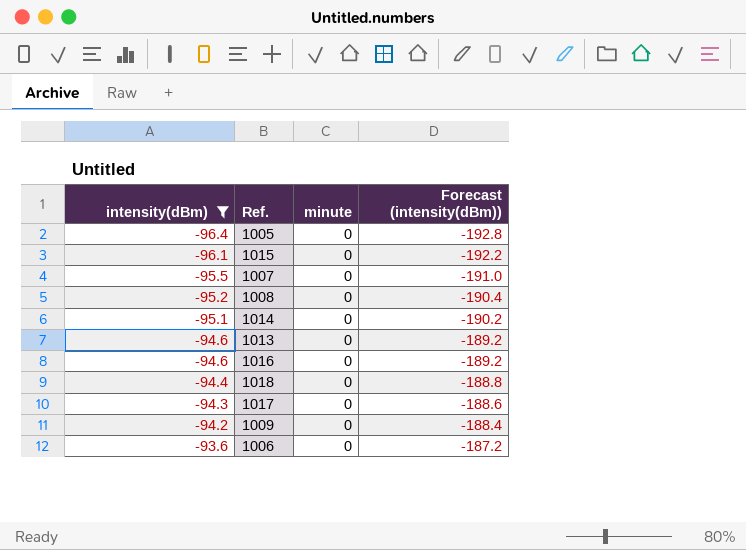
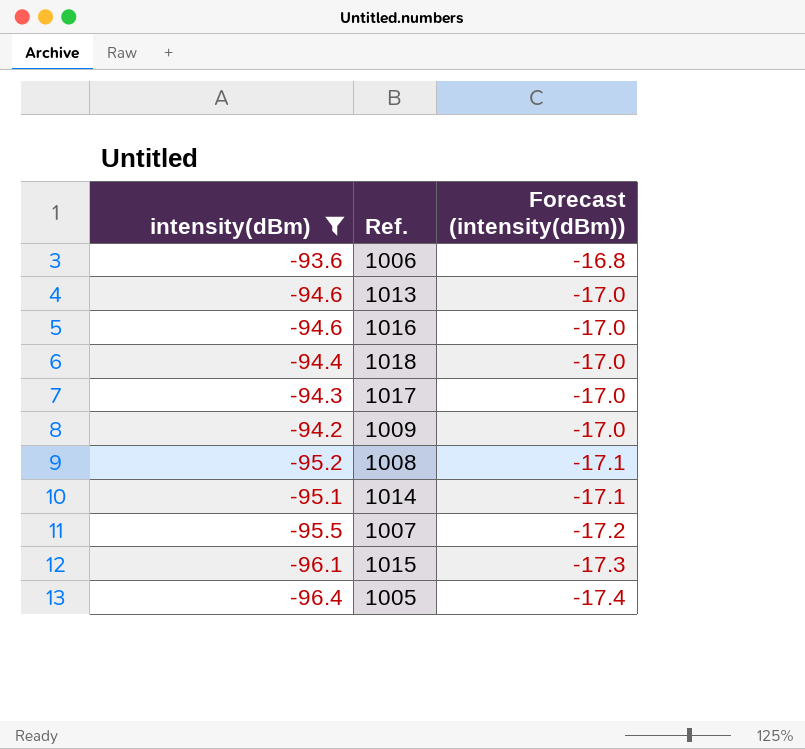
row order: intensity(dBm) ascending -> Forecast (intensity(dBm)) descending
column minute | position: 3 -> none
column Forecast (intensity(dBm)) | formula: [intensity(dBm)] * 2 -> [intensity(dBm)] * 0.18

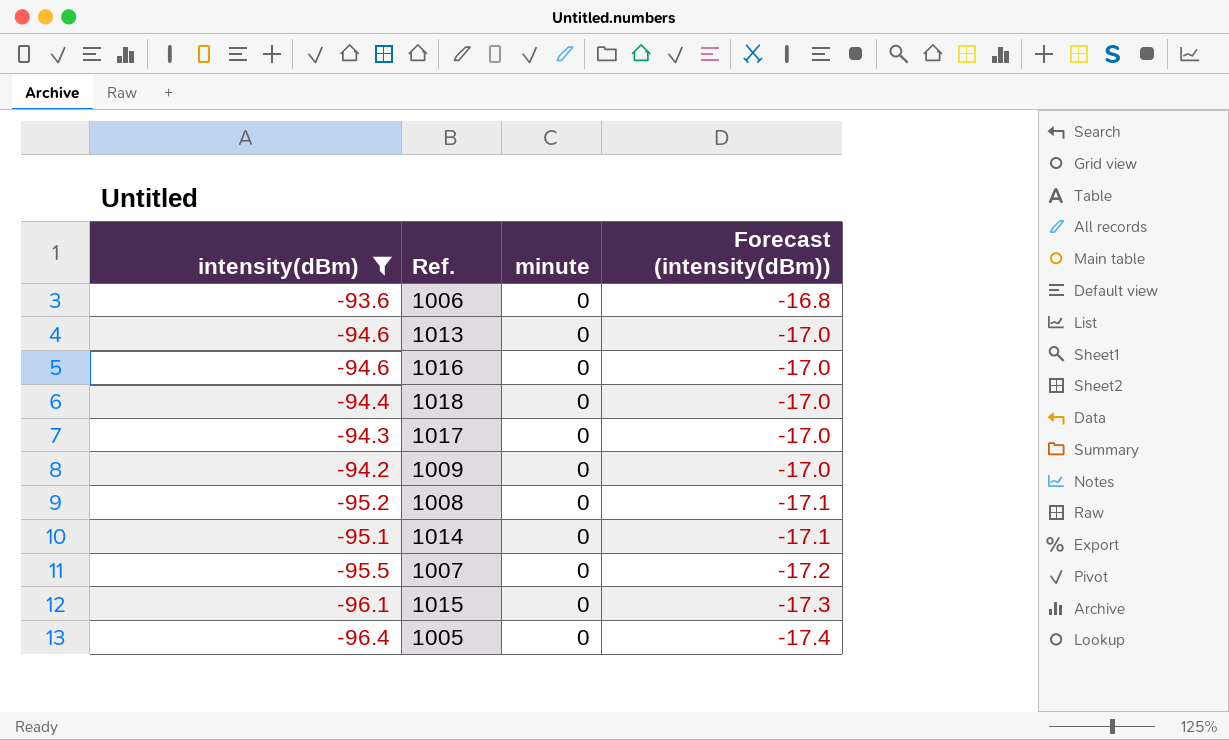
column minute | position: none -> 3

